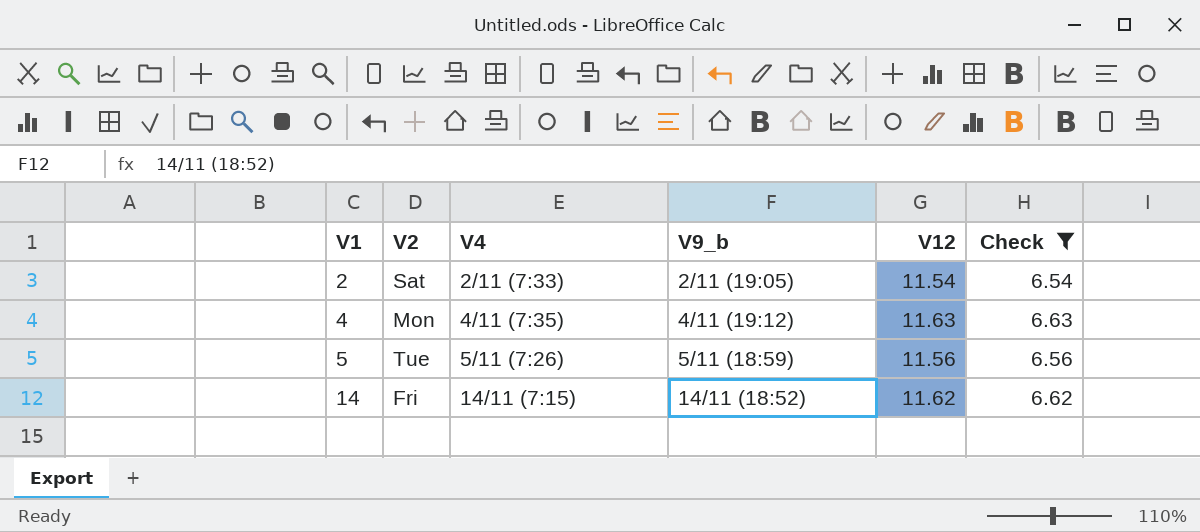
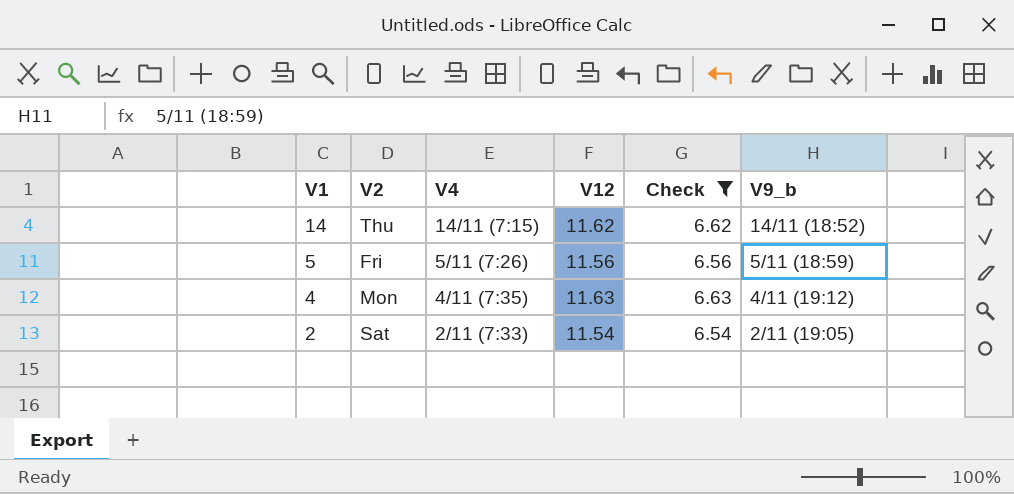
row order: V1 ascending -> V1 descending
column V9_b | position: 4 -> 6
14 | V2: Fri -> Thu
5 | V2: Tue -> Fri

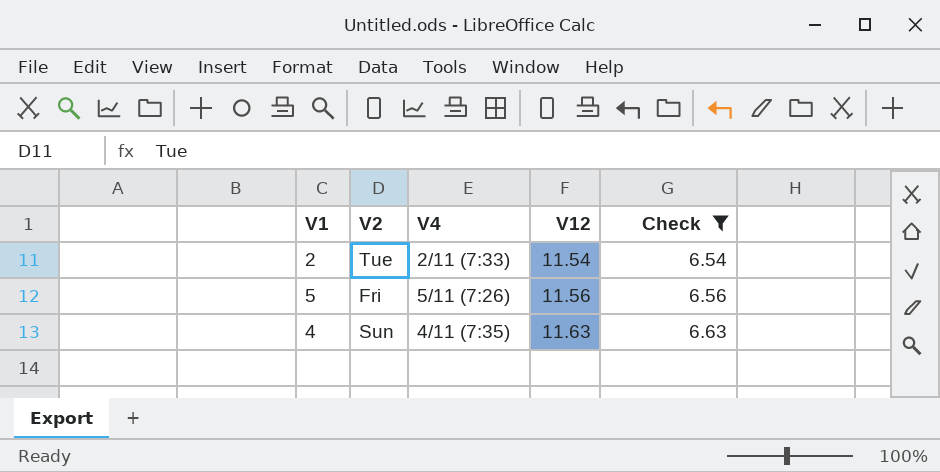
row order: V1 descending -> V12 ascending
column V9_b | position: 6 -> none
row 14: Thu | 14/11 (7:15) | 11.62 | 6.62 | 14/11 (18:52) -> none
2 | V2: Sat -> Tue
4 | V2: Mon -> Sun

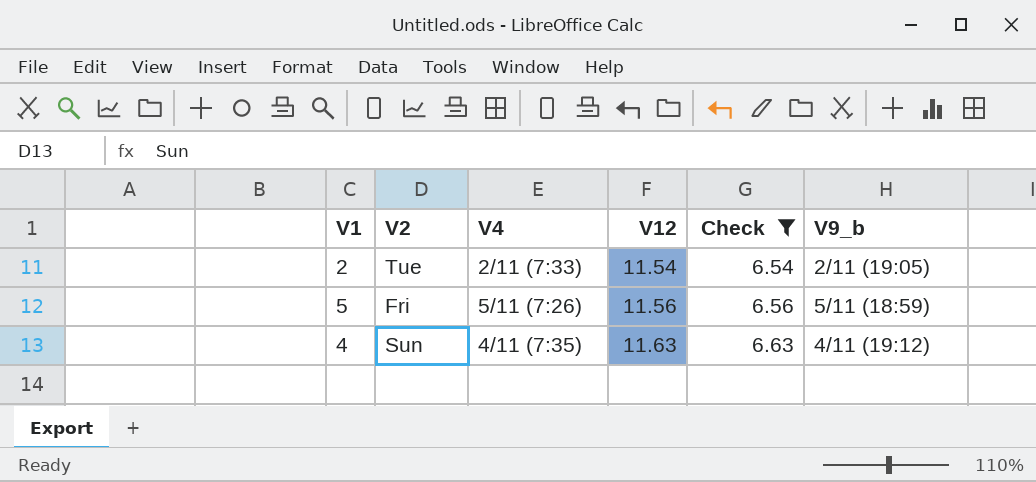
column V9_b | position: none -> 6

